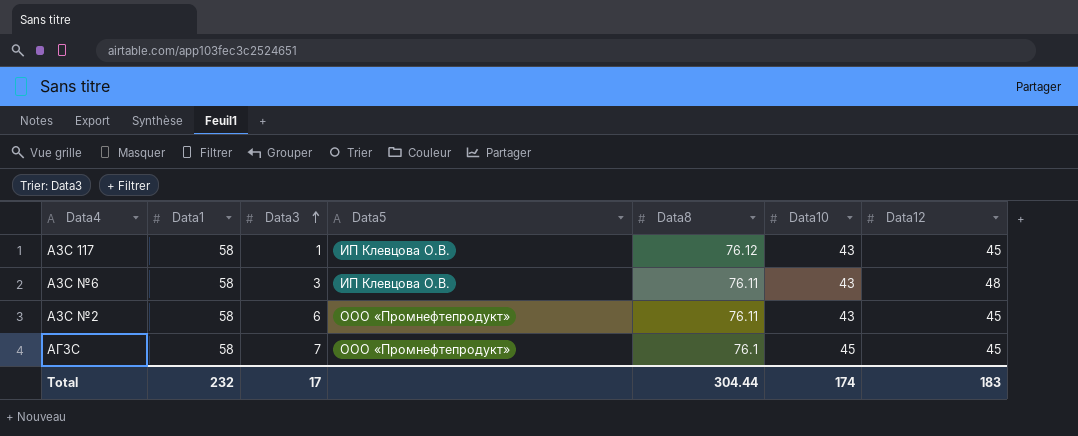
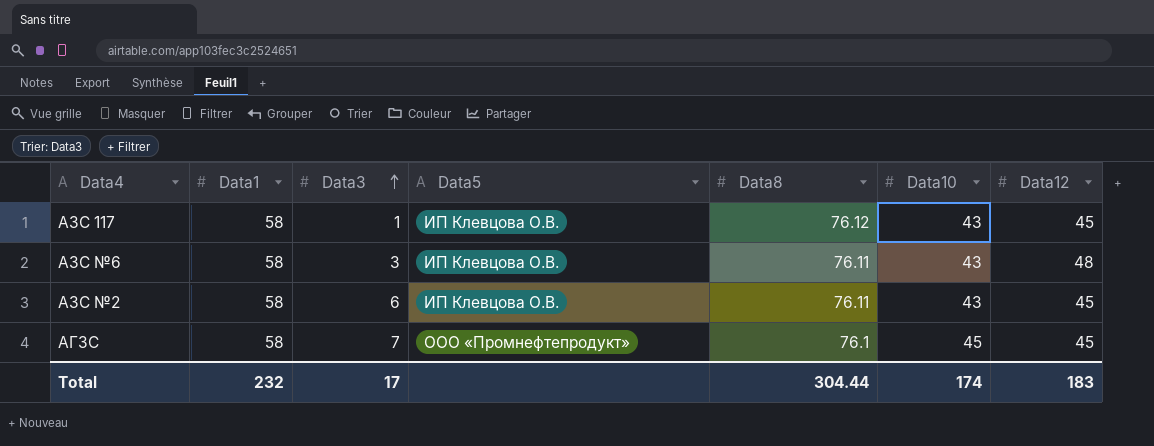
АЗС №2 | Data5: ООО «Промнефтепродукт» -> ИП Клевцова О.В.

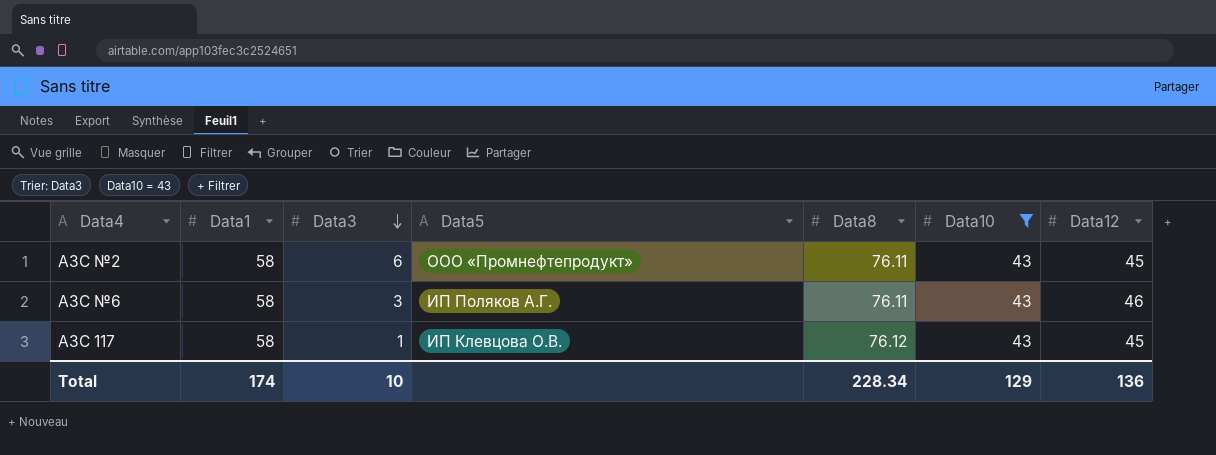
filter: none -> Data10 = 43
row order: Data3 ascending -> Data3 descending
АЗС №2 | Data5: ИП Клевцова О.В. -> ООО «Промнефтепродукт»
АЗС №6 | Data5: ИП Клевцова О.В. -> ИП Поляков А.Г.
АЗС №6 | Data12: 48 -> 46
Total | Data1: 232 -> 174
Total | Data3: 17 -> 10
Total | Data8: 304.44 -> 228.34
Total | Data10: 174 -> 129
Total | Data12: 183 -> 136

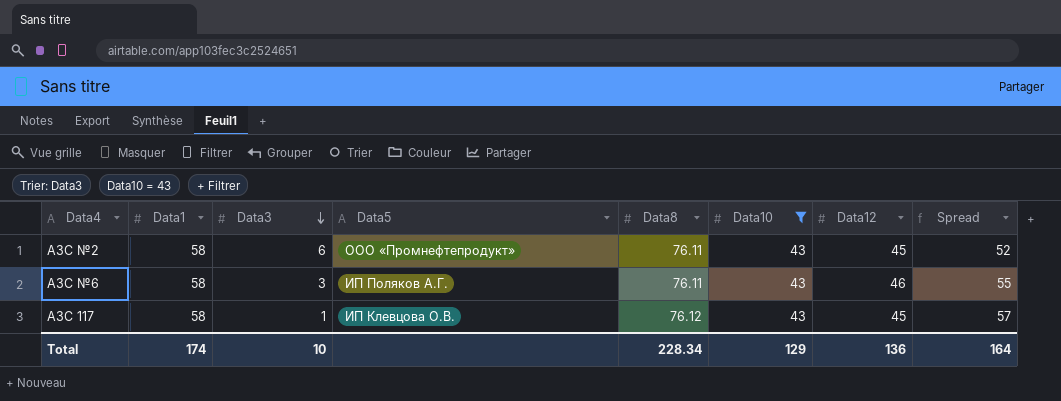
column Spread | formula: none -> [Data1] - [Data3]

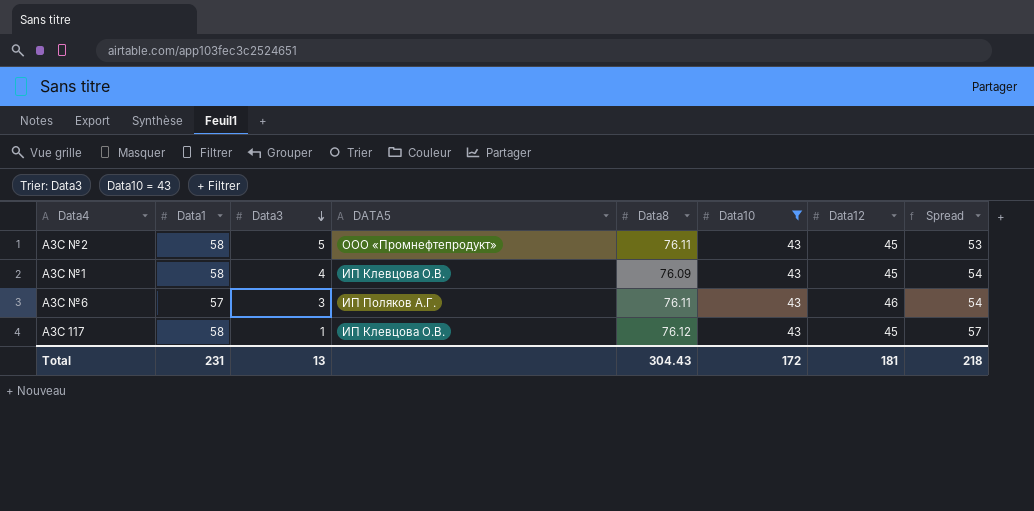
column name: Data5 -> DATA5
АЗС №2 | Data3: 6 -> 5
АЗС №2 | Spread: 52 -> 53
row АЗС №1: none -> 58 | 4 | ИП Клевцова О.В. | 76.09 | 43 | 45 | 54
АЗС №6 | Data1: 58 -> 57
АЗС №6 | Spread: 55 -> 54
Total | Data1: 174 -> 231
Total | Data3: 10 -> 13
Total | Data8: 228.34 -> 304.43
Total | Data10: 129 -> 172
Total | Data12: 136 -> 181
Total | Spread: 164 -> 218

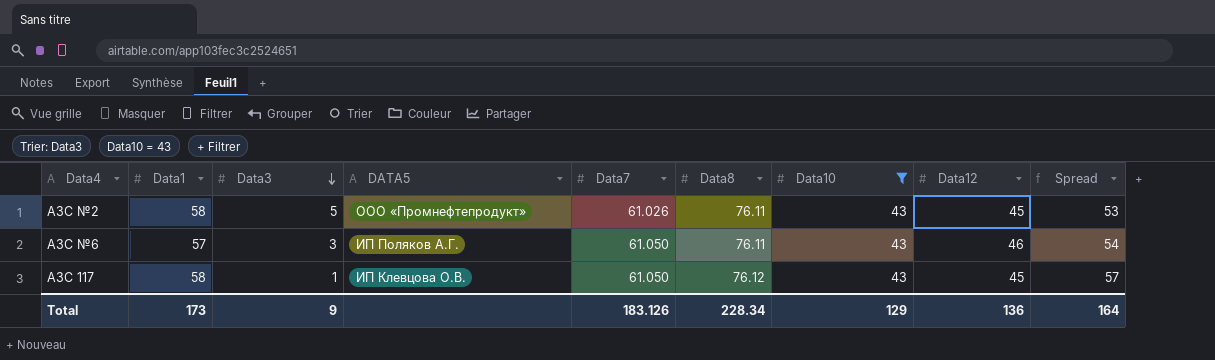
column Data7 | position: none -> 5
row АЗС №1: 58 | 4 | ИП Клевцова О.В. | 76.09 | 43 | 45 | 54 -> none
Total | Data1: 231 -> 173
Total | Data3: 13 -> 9
Total | Data8: 304.43 -> 228.34
Total | Data10: 172 -> 129
Total | Data12: 181 -> 136
Total | Spread: 218 -> 164

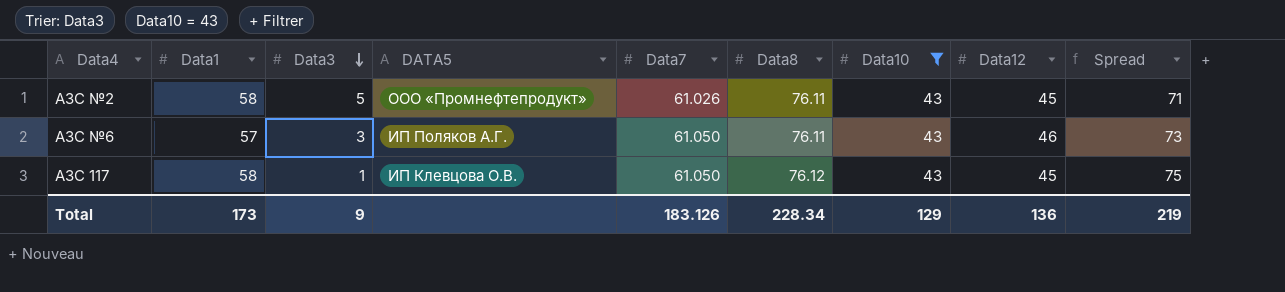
column Spread | formula: [Data1] - [Data3] -> [Data8] - [Data3]
Total | Spread: 164 -> 219

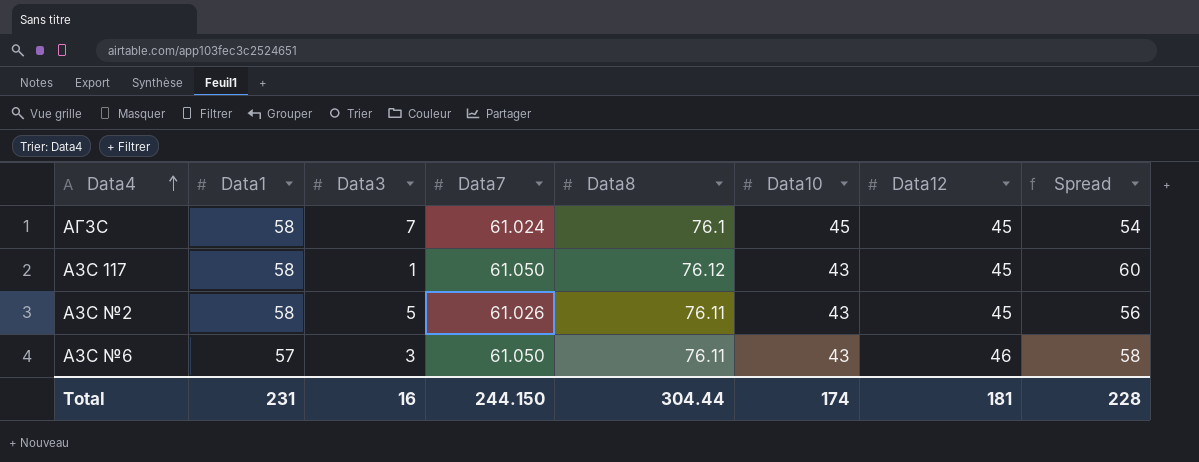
filter: Data10 = 43 -> none
row order: Data3 descending -> Data4 ascending
column DATA5 | position: 4 -> none
column Spread | formula: [Data8] - [Data3] -> [Data7] - [Data3]
Total | Data1: 173 -> 231
Total | Data3: 9 -> 16
Total | Data7: 183.126 -> 244.150
Total | Data8: 228.34 -> 304.44
Total | Data10: 129 -> 174
Total | Data12: 136 -> 181
Total | Spread: 219 -> 228

